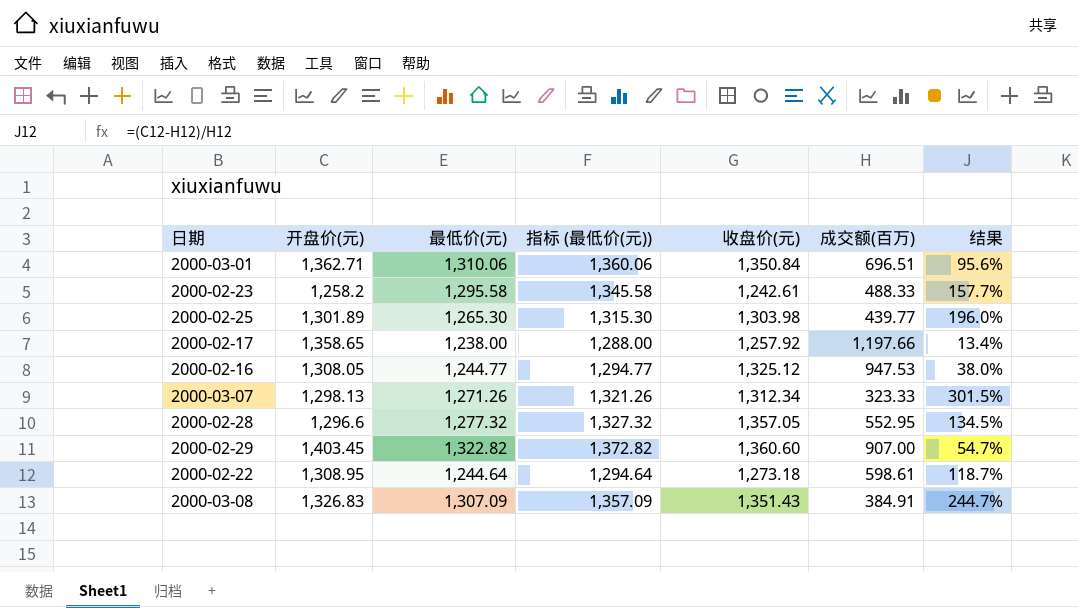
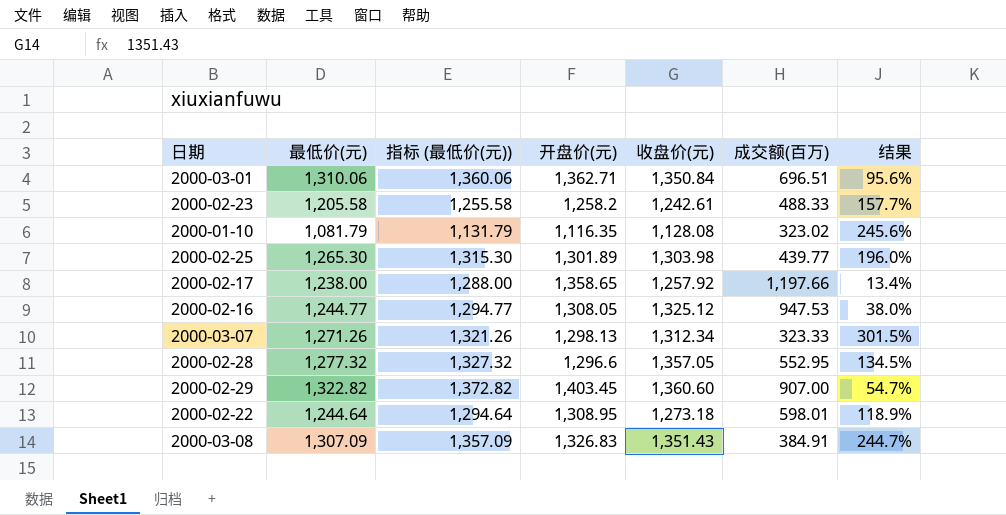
column 开盘价(元) | position: 2 -> 4
2000-02-23 | 最低价(元): 1,295.58 -> 1,205.58
2000-02-23 | 指标 (最低价(元)): 1,345.58 -> 1,255.58
row 2000-01-10: none -> 1,081.79 | 1,131.79 | 1,116.35 | 1,128.08 | 323.02 | 245.6%
2000-02-22 | 成交额(百万): 598.61 -> 598.01
2000-02-22 | 结果: 118.7% -> 118.9%

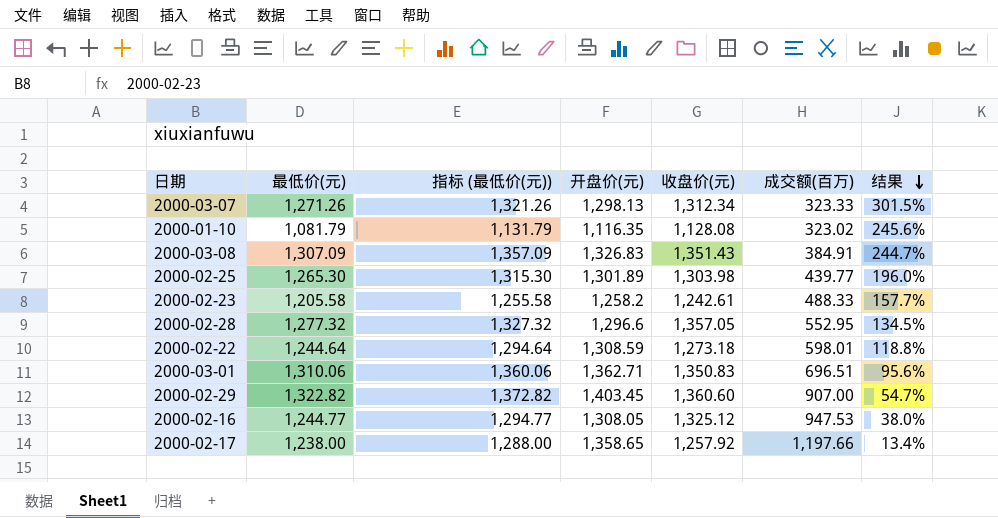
row order: none -> 结果 descending
2000-02-22 | 开盘价(元): 1,308.95 -> 1,308.59
2000-02-22 | 结果: 118.9% -> 118.8%
2000-03-01 | 收盘价(元): 1,350.84 -> 1,350.83

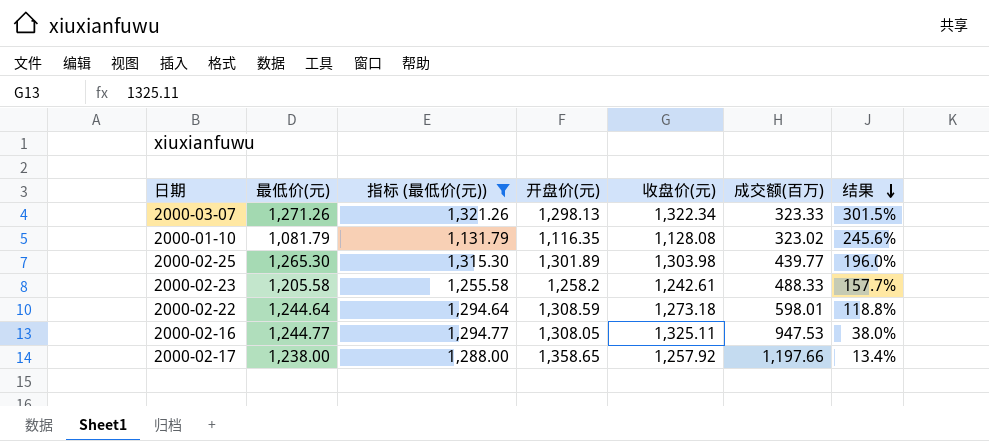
filter: none -> 指标 (最低价(元)) <= 1,321.26
2000-03-07 | 收盘价(元): 1,312.34 -> 1,322.34
2000-02-16 | 收盘价(元): 1,325.12 -> 1,325.11

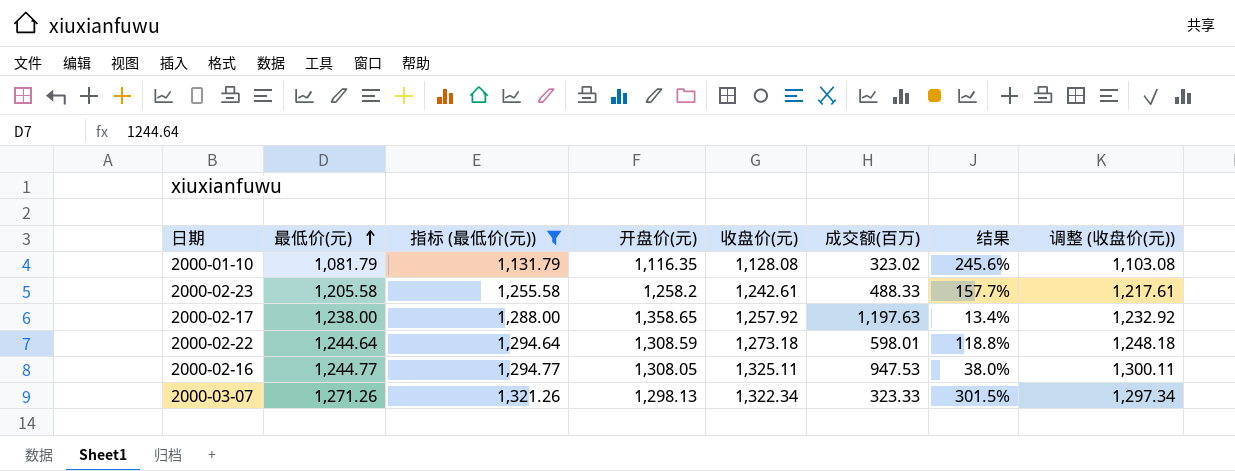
row order: 结果 descending -> 最低价(元) ascending
column 调整 (收盘价(元)) | formula: none -> [收盘价(元)] - 25
row 2000-02-25: 1,265.30 | 1,315.30 | 1,301.89 | 1,303.98 | 439.77 | 196.0% -> none
2000-02-17 | 成交额(百万): 1,197.66 -> 1,197.63

